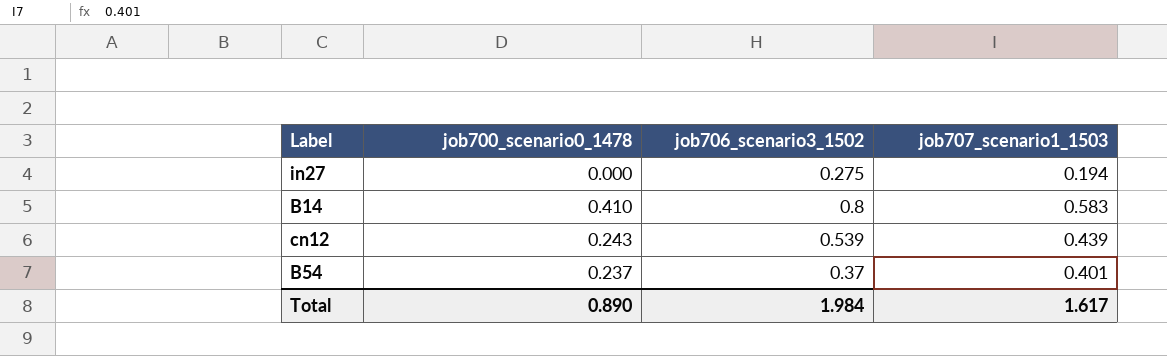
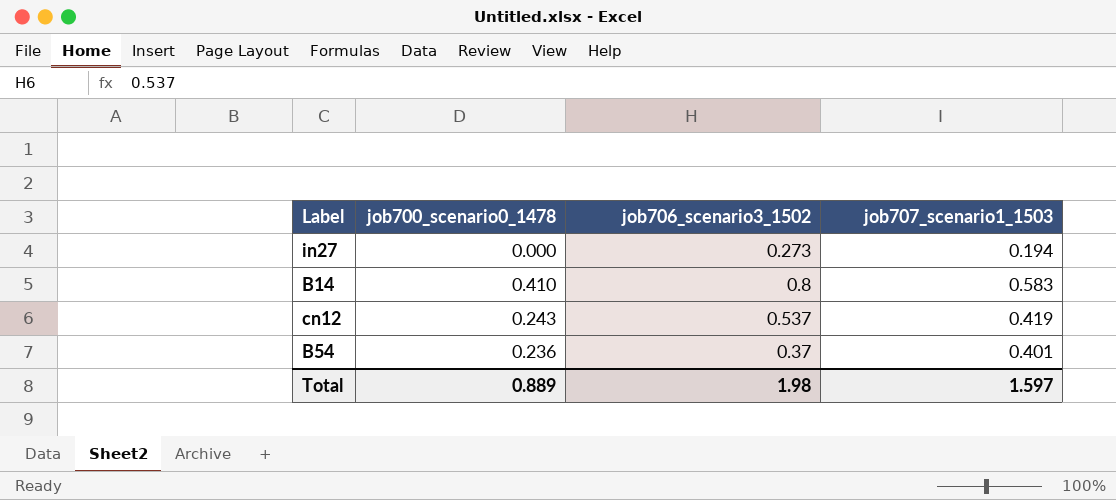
in27 | job706_scenario3_1502: 0.275 -> 0.273
cn12 | job706_scenario3_1502: 0.539 -> 0.537
cn12 | job707_scenario1_1503: 0.439 -> 0.419
B54 | job700_scenario0_1478: 0.237 -> 0.236
Total | job700_scenario0_1478: 0.890 -> 0.889
Total | job706_scenario3_1502: 1.984 -> 1.98
Total | job707_scenario1_1503: 1.617 -> 1.597

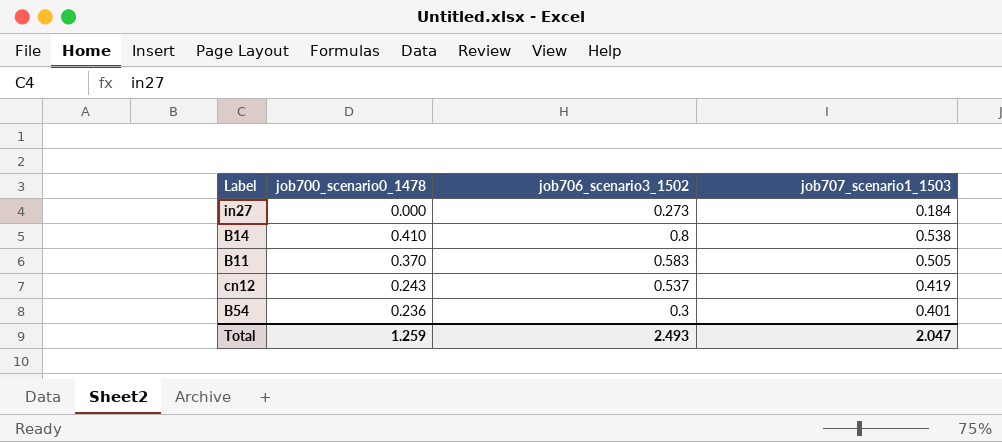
in27 | job707_scenario1_1503: 0.194 -> 0.184
B14 | job707_scenario1_1503: 0.583 -> 0.538
row B11: none -> 0.370 | 0.583 | 0.505
B54 | job706_scenario3_1502: 0.37 -> 0.3
Total | job700_scenario0_1478: 0.889 -> 1.259
Total | job706_scenario3_1502: 1.98 -> 2.493
Total | job707_scenario1_1503: 1.597 -> 2.047

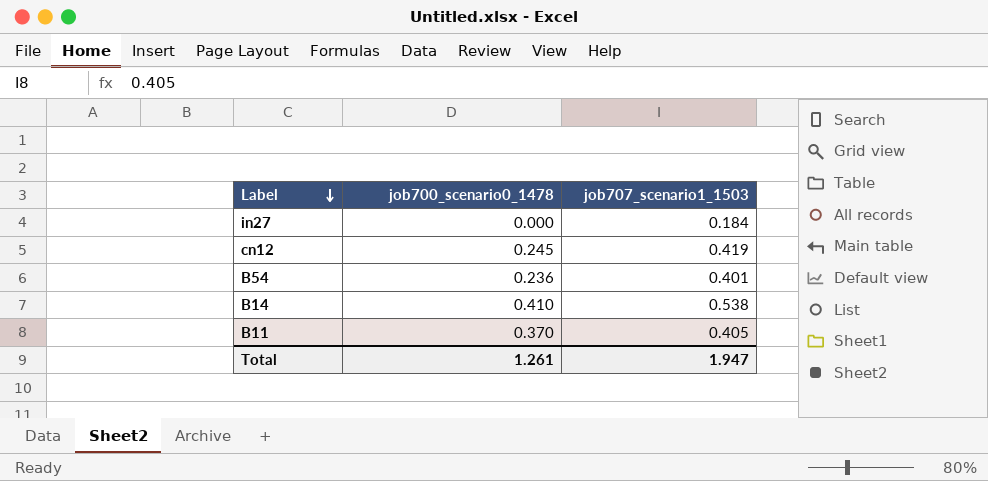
row order: none -> Label descending
column job706_scenario3_1502 | position: 3 -> none
cn12 | job700_scenario0_1478: 0.243 -> 0.245
B11 | job707_scenario1_1503: 0.505 -> 0.405
Total | job700_scenario0_1478: 1.259 -> 1.261
Total | job707_scenario1_1503: 2.047 -> 1.947

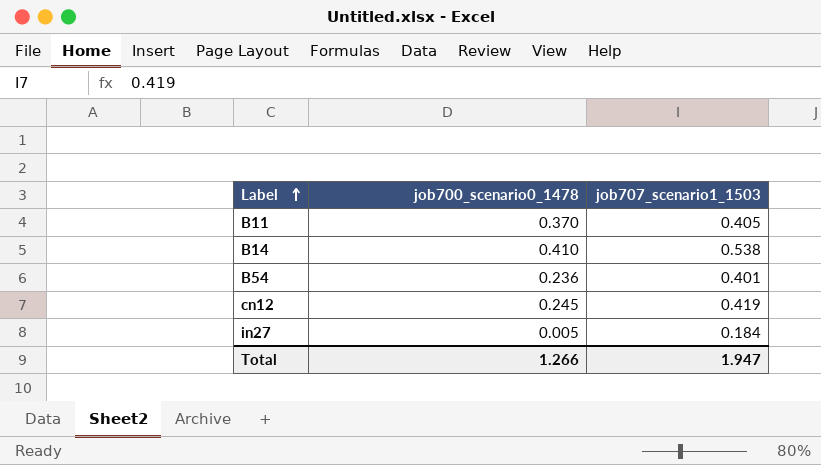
row order: Label descending -> Label ascending
in27 | job700_scenario0_1478: 0.000 -> 0.005
Total | job700_scenario0_1478: 1.261 -> 1.266

